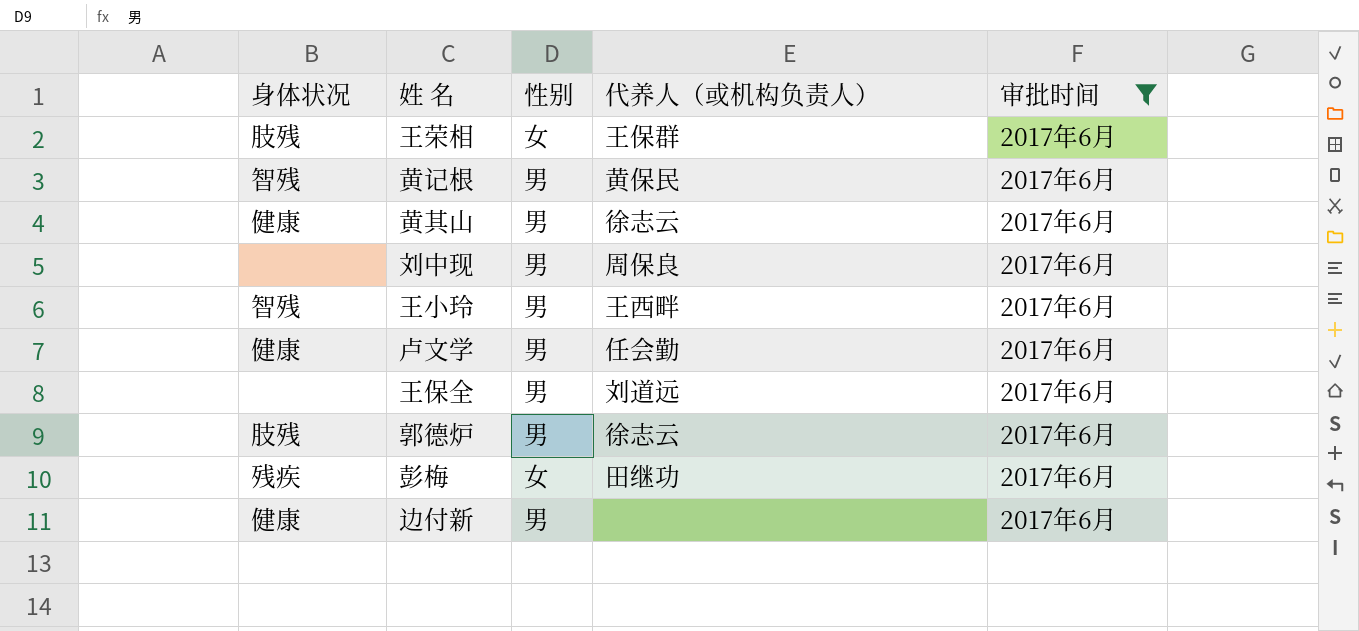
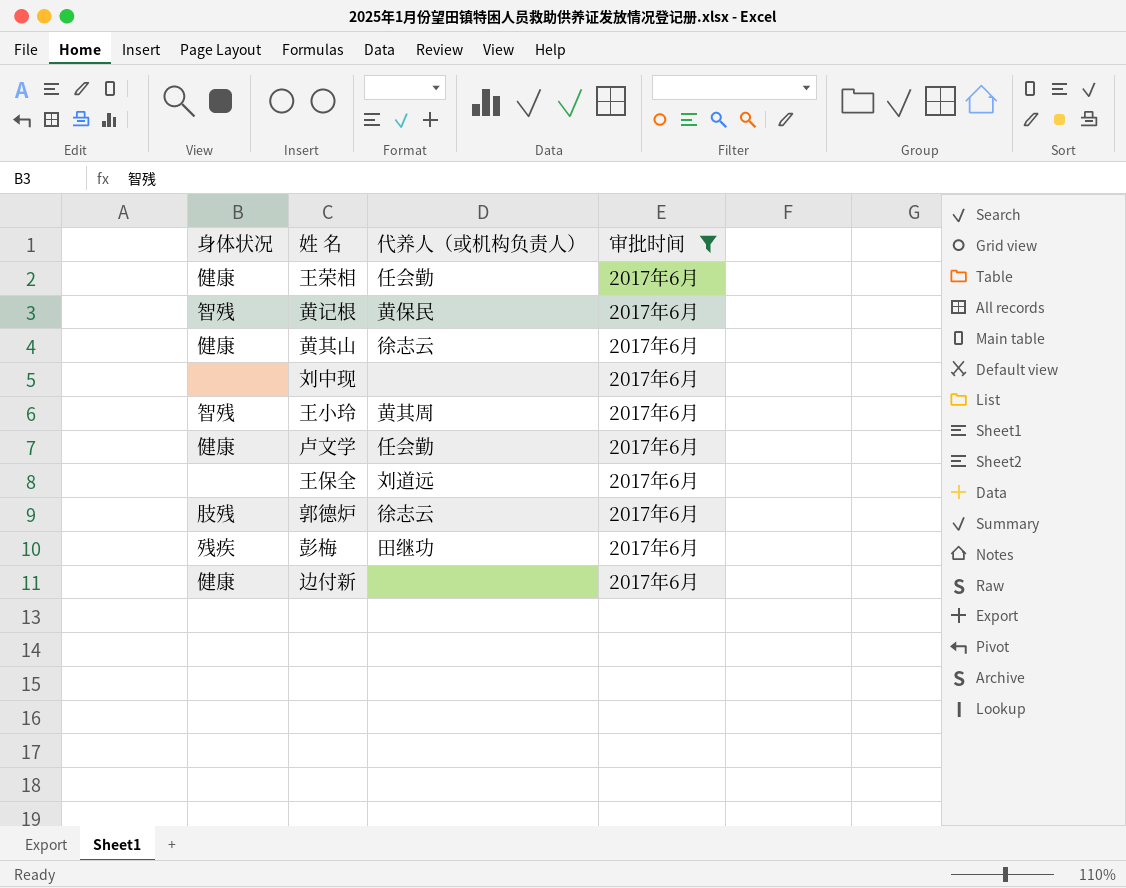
column 性别 | position: 3 -> none
王荣相 | 身体状况: 肢残 -> 健康
王荣相 | 代养人（或机构负责人）: 王保群 -> 任会勤
刘中现 | 代养人（或机构负责人）: 周保良 -> none
王小玲 | 代养人（或机构负责人）: 王西畔 -> 黄其周

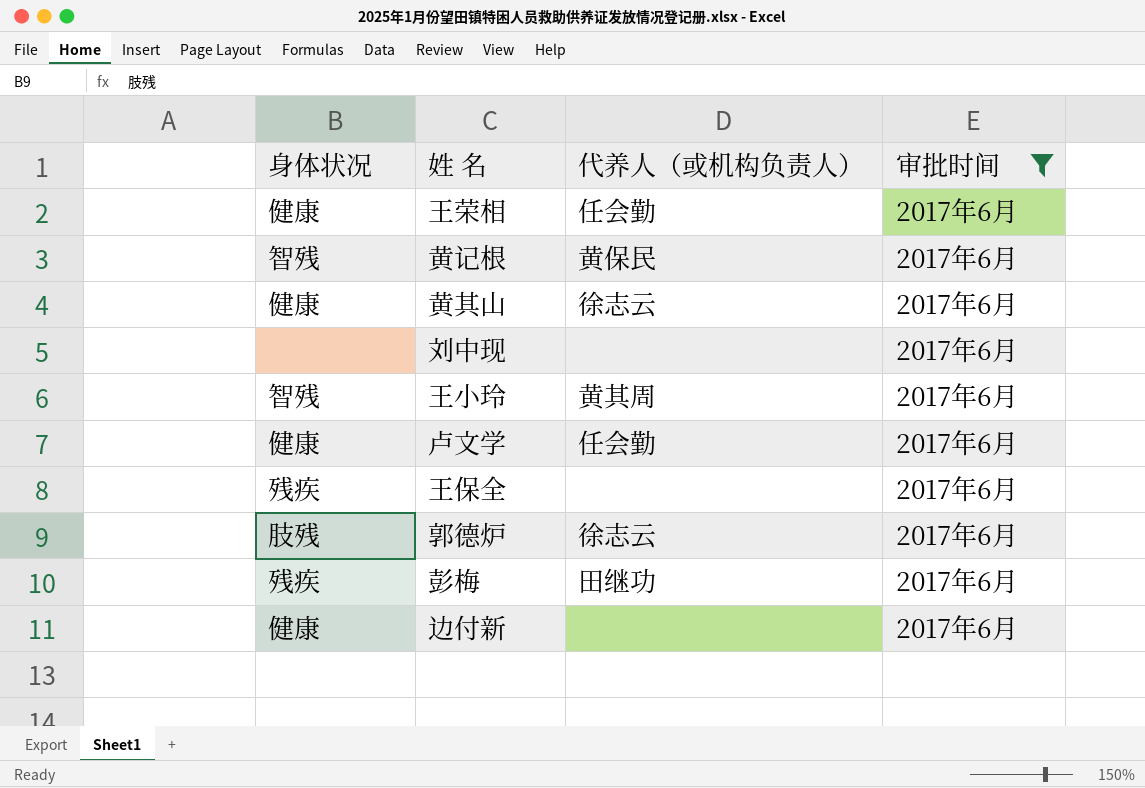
王保全 | 身体状况: none -> 残疾
王保全 | 代养人（或机构负责人）: 刘道远 -> none

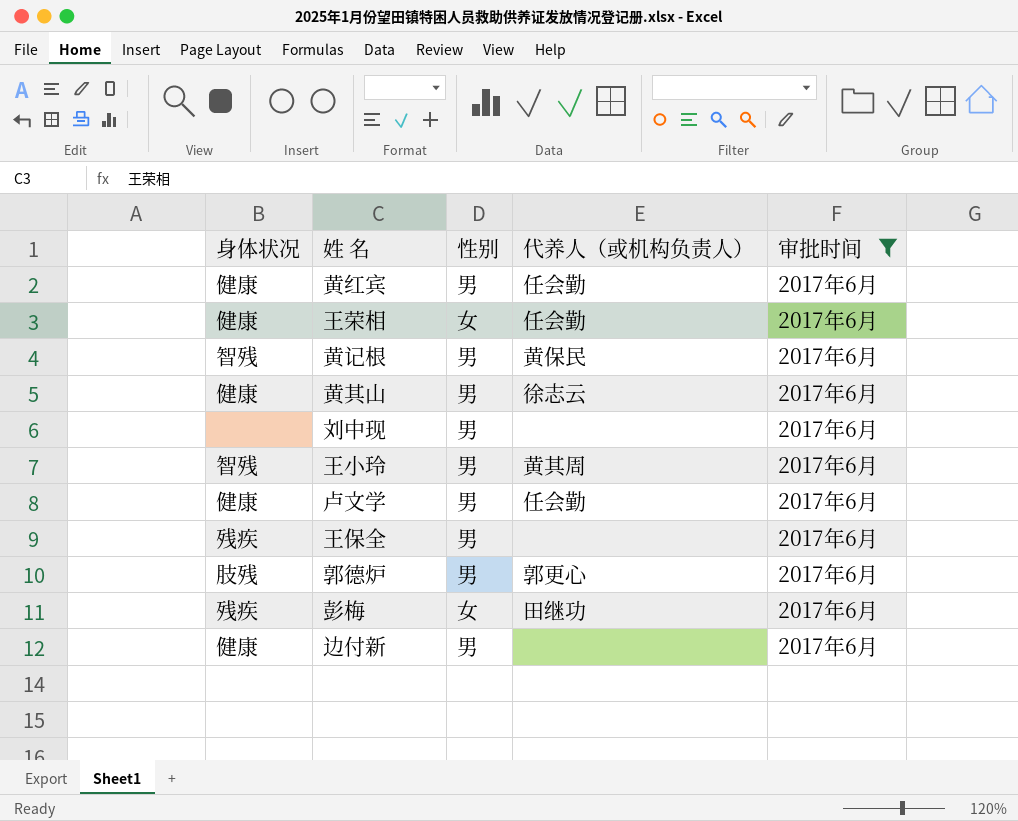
column 性别 | position: none -> 3
row 黄红宾: none -> 健康 | 男 | 任会勤 | 2017年6月
郭德炉 | 代养人（或机构负责人）: 徐志云 -> 郭更心

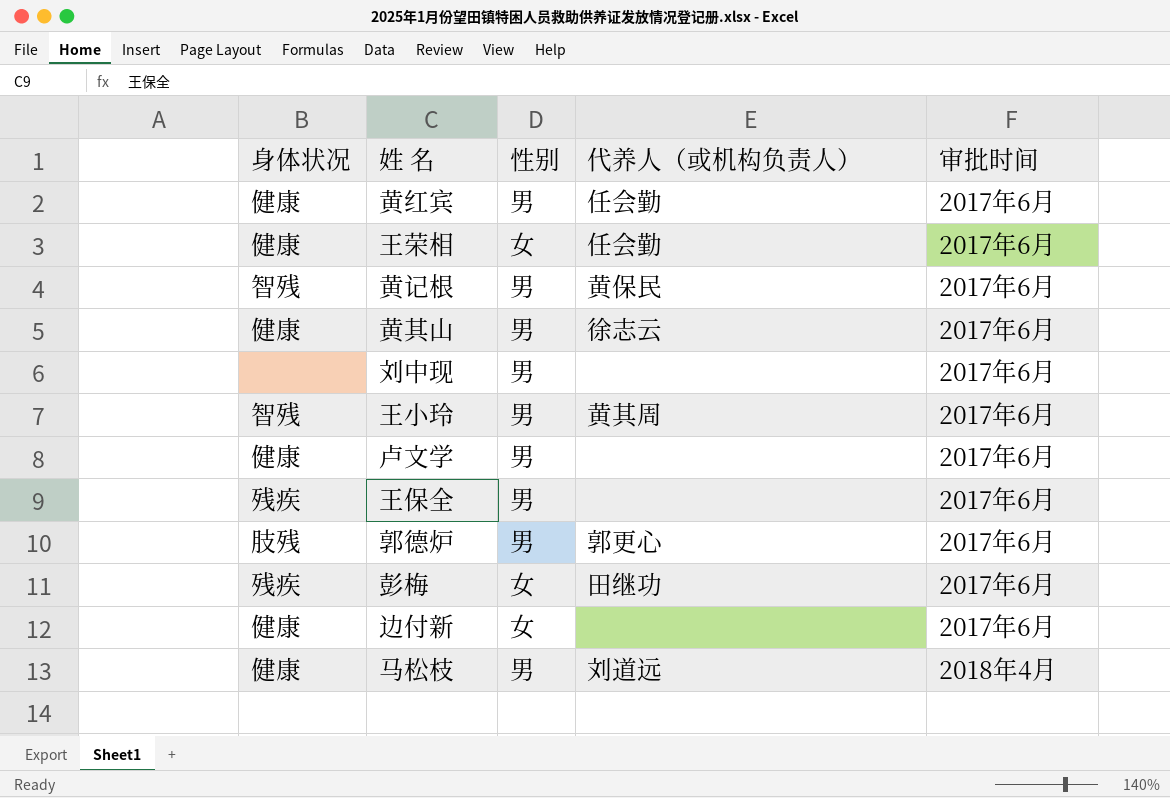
filter: 审批时间 = 2017年6月 -> none
卢文学 | 代养人（或机构负责人）: 任会勤 -> none
边付新 | 性别: 男 -> 女

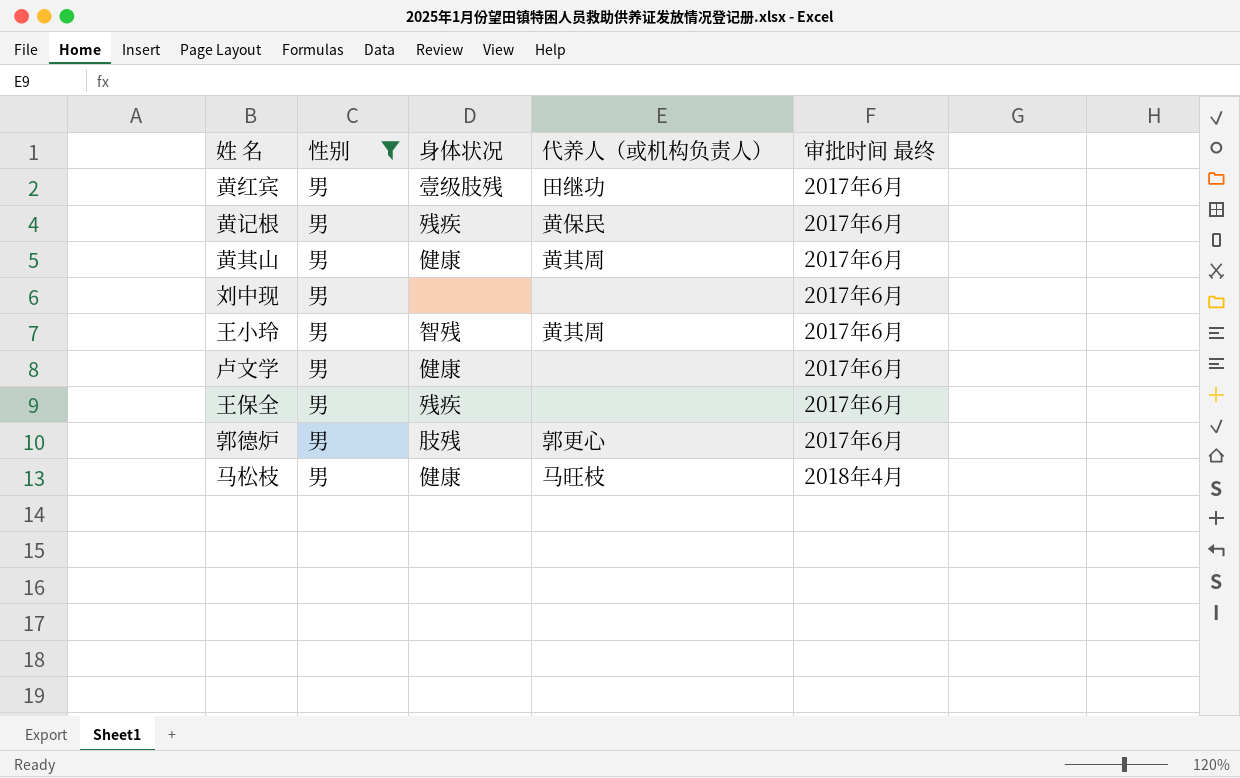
filter: none -> 性别 = 男
column 身体状况 | position: 1 -> 3
column name: 审批时间 -> 审批时间 最终
黄红宾 | 身体状况: 健康 -> 壹级肢残
黄红宾 | 代养人（或机构负责人）: 任会勤 -> 田继功
黄记根 | 身体状况: 智残 -> 残疾
黄其山 | 代养人（或机构负责人）: 徐志云 -> 黄其周
马松枝 | 代养人（或机构负责人）: 刘道远 -> 马旺枝

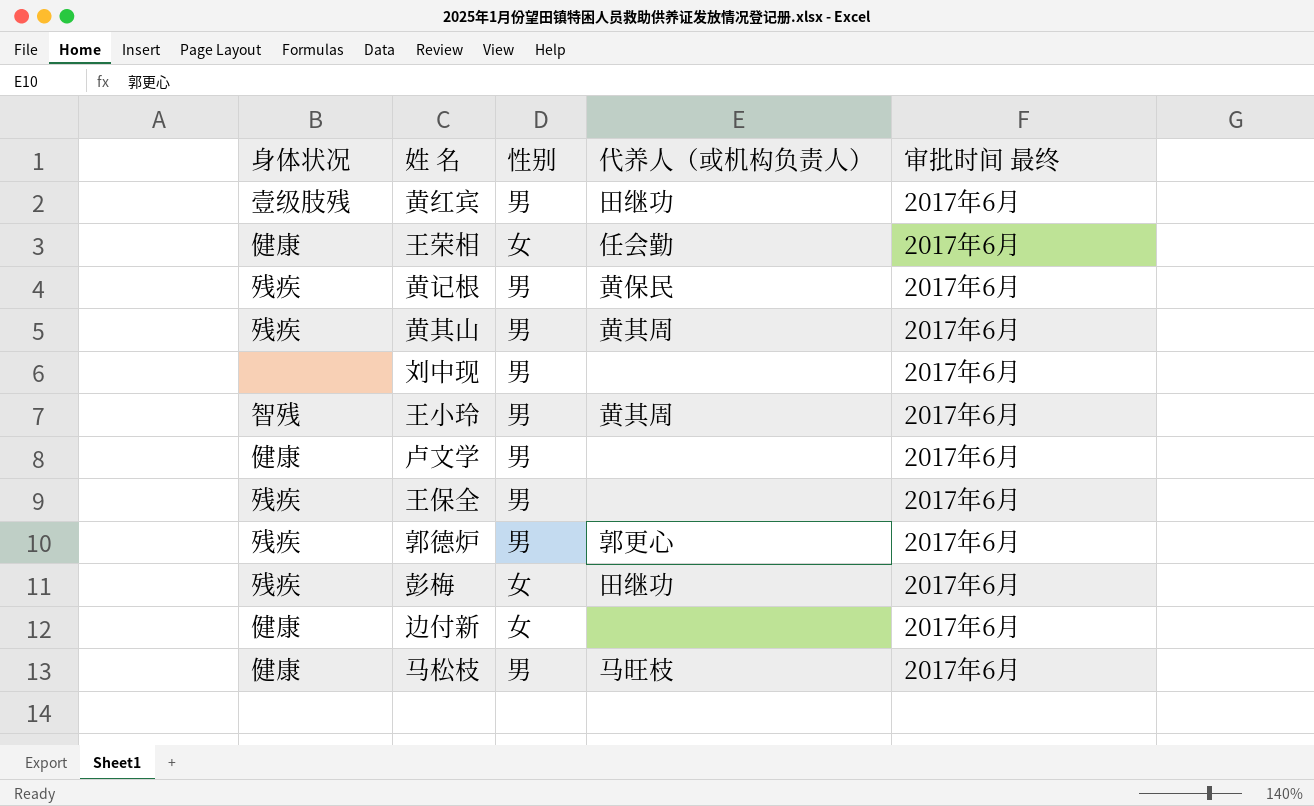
filter: 性别 = 男 -> none
column 身体状况 | position: 3 -> 1
黄其山 | 身体状况: 健康 -> 残疾
郭德炉 | 身体状况: 肢残 -> 残疾
马松枝 | 审批时间 最终: 2018年4月 -> 2017年6月

